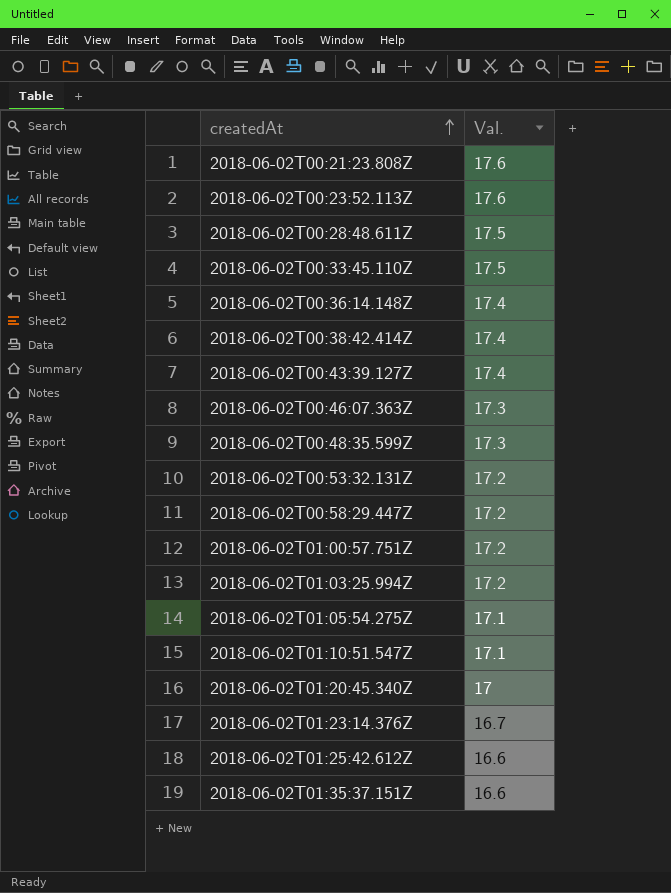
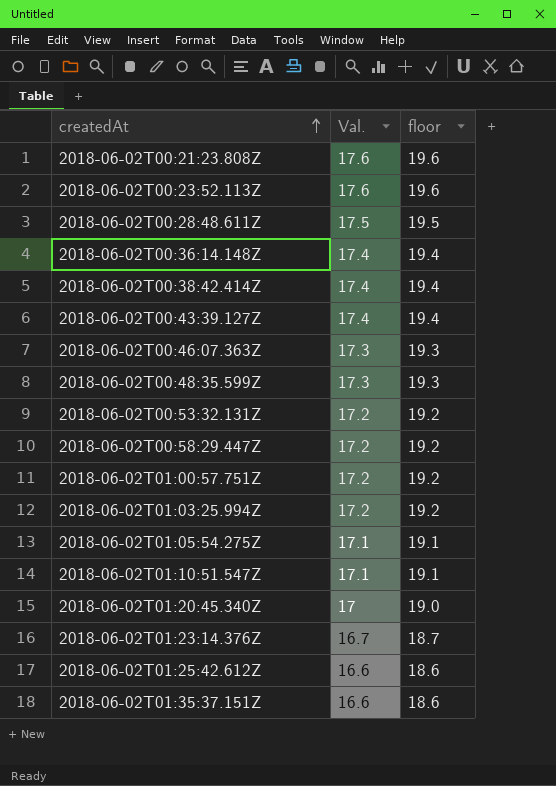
column floor | formula: none -> [Val.] + 2
row 2018-06-02T00:33:45.110Z: 17.5 -> none

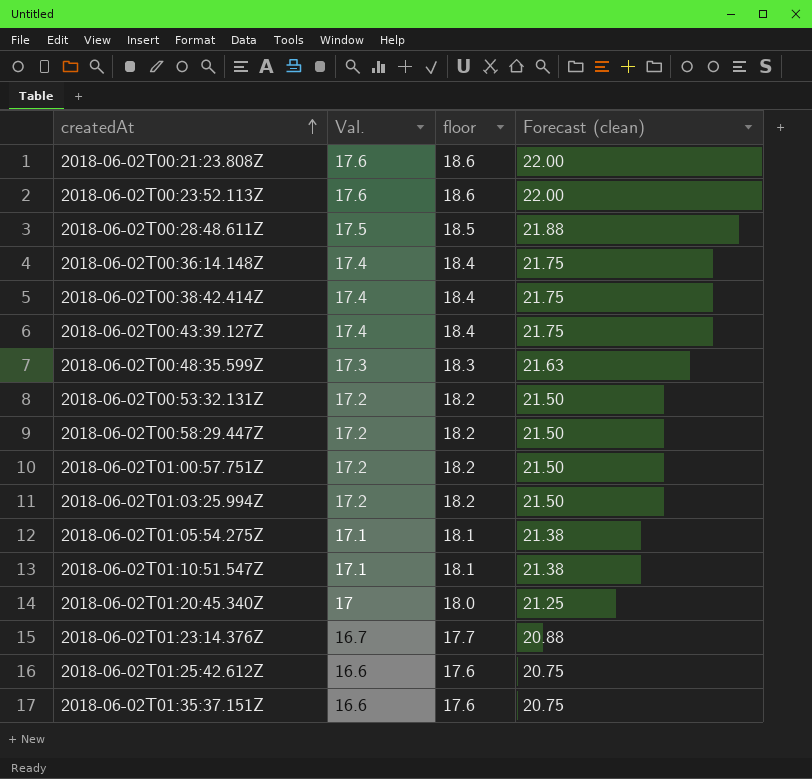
column floor | formula: [Val.] + 2 -> [Val.] + 1
column Forecast (clean) | formula: none -> [Val.] * 1.25
row 2018-06-02T00:46:07.363Z: 17.3 | 19.3 -> none

